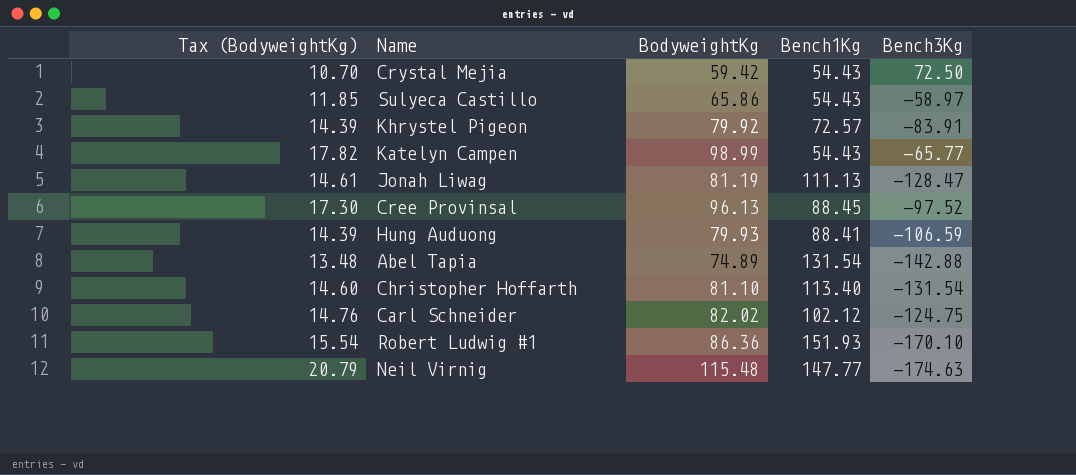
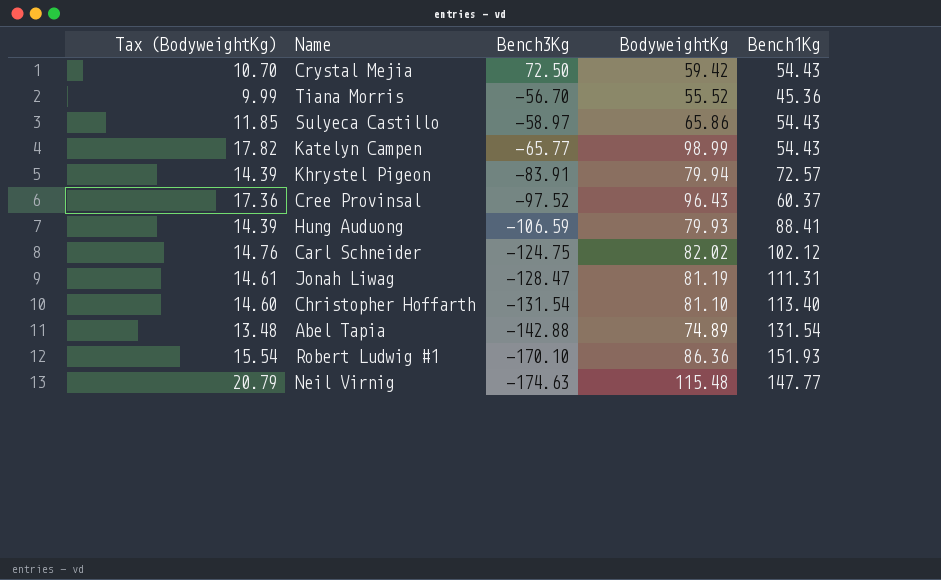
row order: none -> Bench3Kg descending
column Bench3Kg | position: 5 -> 3
row Tiana Morris: none -> 9.99 | -56.70 | 55.52 | 45.36
Khrystel Pigeon | BodyweightKg: 79.92 -> 79.94
Cree Provinsal | Tax (BodyweightKg): 17.30 -> 17.36
Cree Provinsal | BodyweightKg: 96.13 -> 96.43
Cree Provinsal | Bench1Kg: 88.45 -> 60.37
Jonah Liwag | Bench1Kg: 111.13 -> 111.31

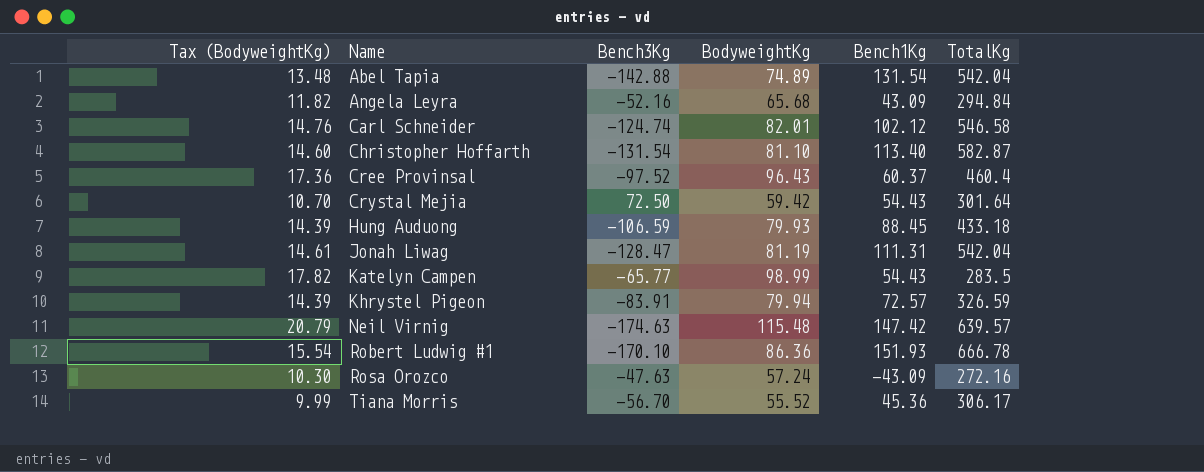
row order: Bench3Kg descending -> Name ascending
column TotalKg | position: none -> 6
row Sulyeca Castillo: 11.85 | -58.97 | 65.86 | 54.43 -> none
row Angela Leyra: none -> 11.82 | -52.16 | 65.68 | 43.09 | 294.84
Carl Schneider | Bench3Kg: -124.75 -> -124.74
Carl Schneider | BodyweightKg: 82.02 -> 82.01
Hung Auduong | Bench1Kg: 88.41 -> 88.45
Neil Virnig | Bench1Kg: 147.77 -> 147.42
row Rosa Orozco: none -> 10.30 | -47.63 | 57.24 | -43.09 | 272.16

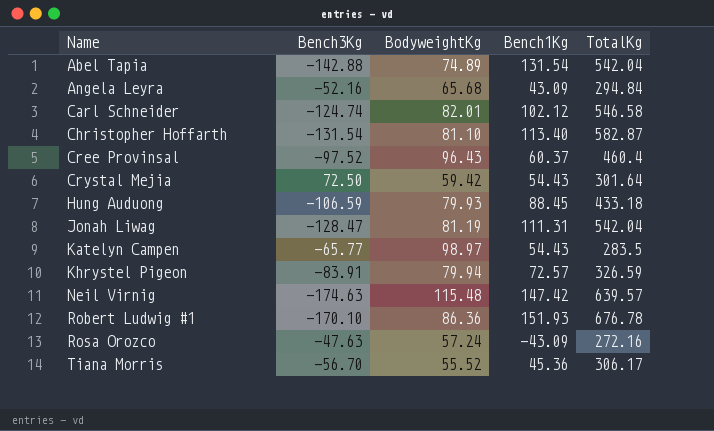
column Tax (BodyweightKg) | formula: [BodyweightKg] * 0.18 -> none
Katelyn Campen | BodyweightKg: 98.99 -> 98.97
Robert Ludwig #1 | TotalKg: 666.78 -> 676.78

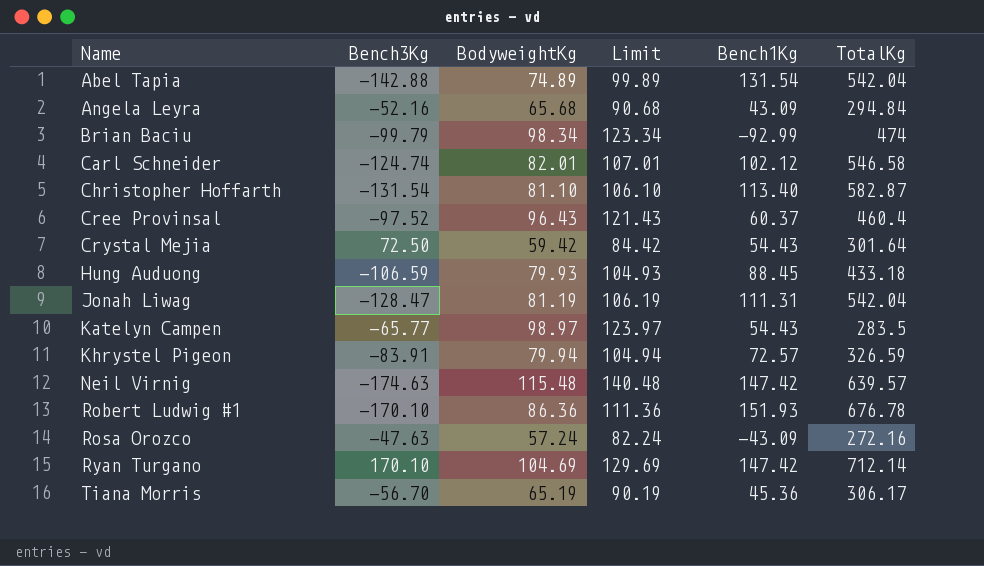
column Limit | formula: none -> [BodyweightKg] + 25
row Brian Baciu: none -> -99.79 | 98.34 | 123.34 | -92.99 | 474
row Ryan Turgano: none -> 170.10 | 104.69 | 129.69 | 147.42 | 712.14
Tiana Morris | BodyweightKg: 55.52 -> 65.19

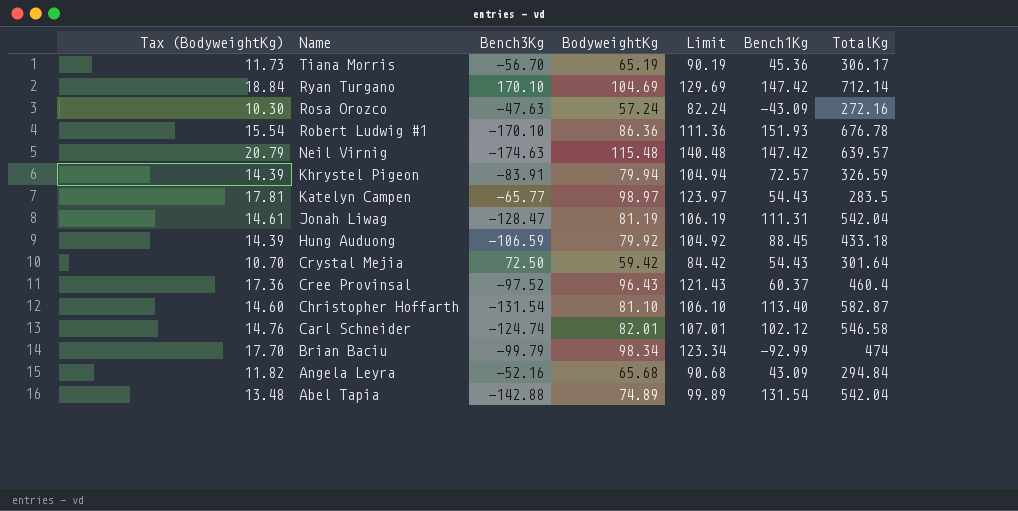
row order: Name ascending -> Name descending
column Tax (BodyweightKg) | formula: none -> [BodyweightKg] * 0.18
Hung Auduong | BodyweightKg: 79.93 -> 79.92
Hung Auduong | Limit: 104.93 -> 104.92

